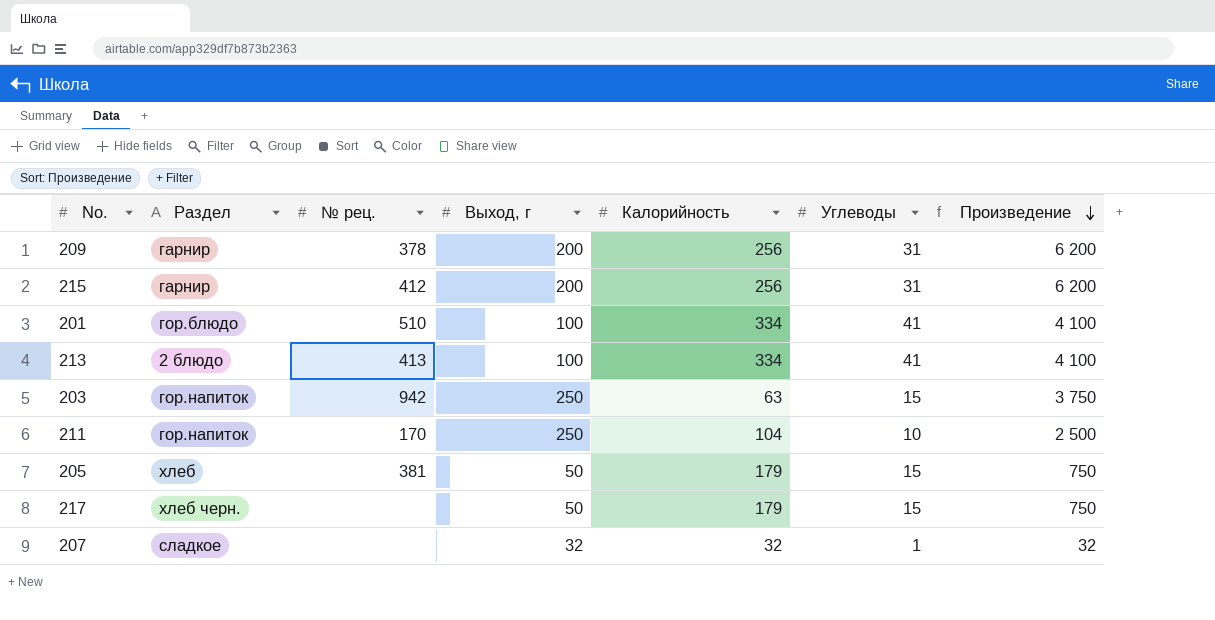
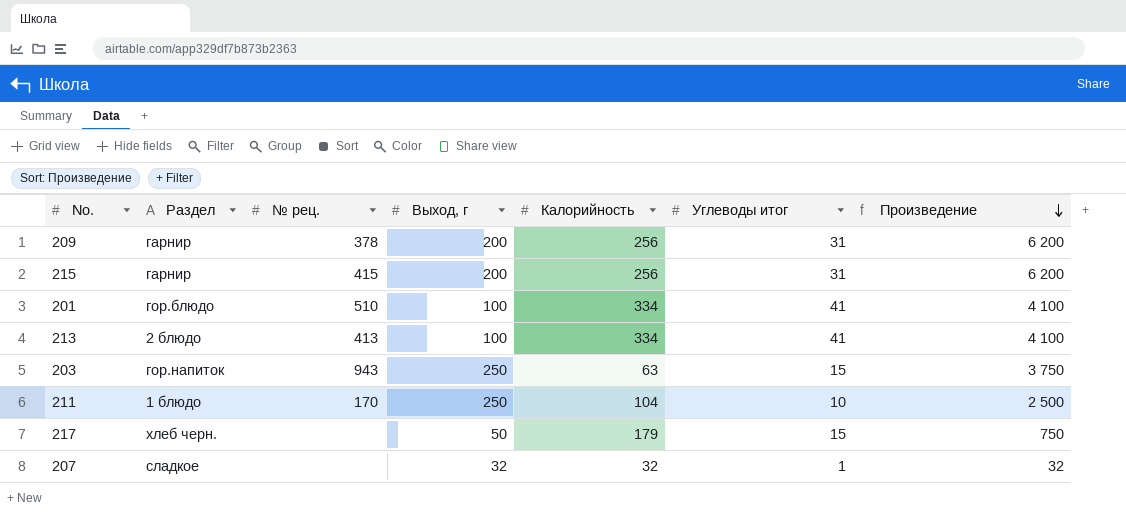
column name: Углеводы -> Углеводы итог
row 205: хлеб | 381 | 50 | 179 | 15 | 750 -> none
215 | № рец.: 412 -> 415
203 | № рец.: 942 -> 943
211 | Раздел: гор.напиток -> 1 блюдо

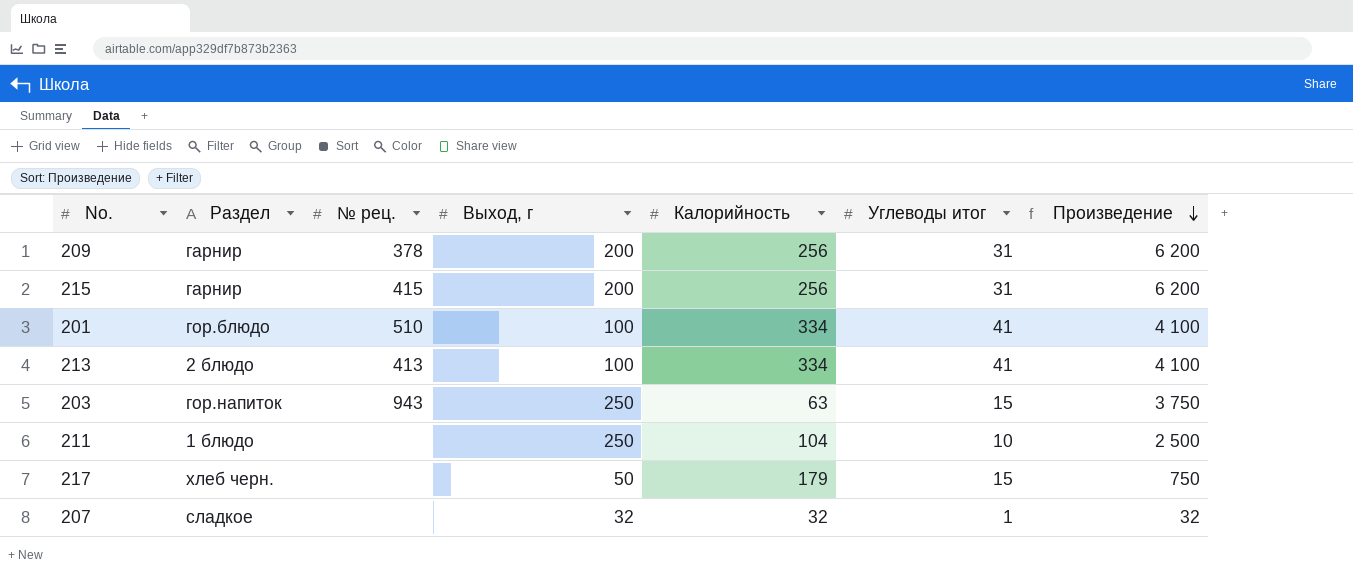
211 | № рец.: 170 -> none

